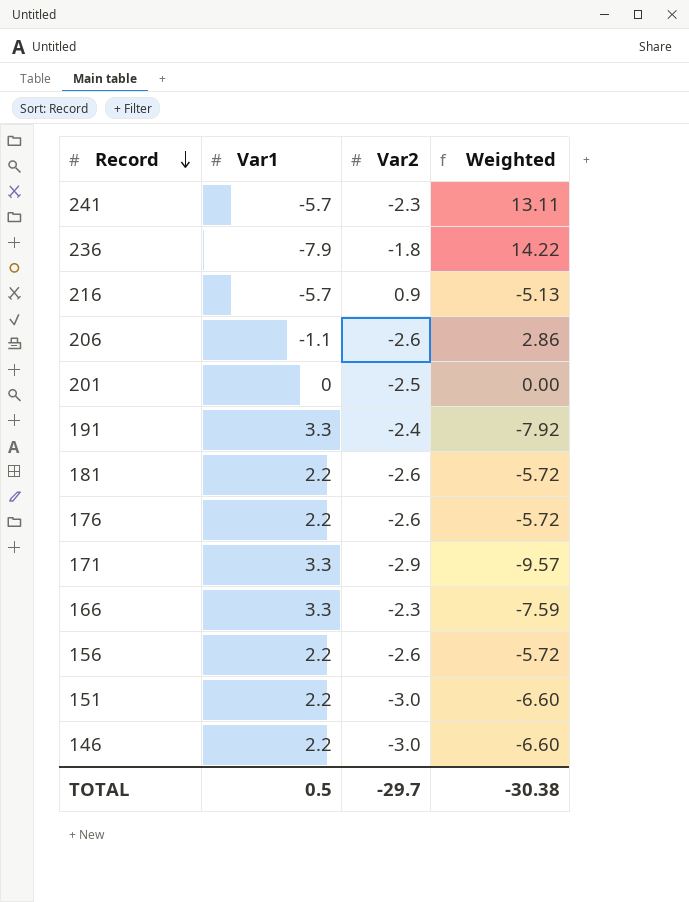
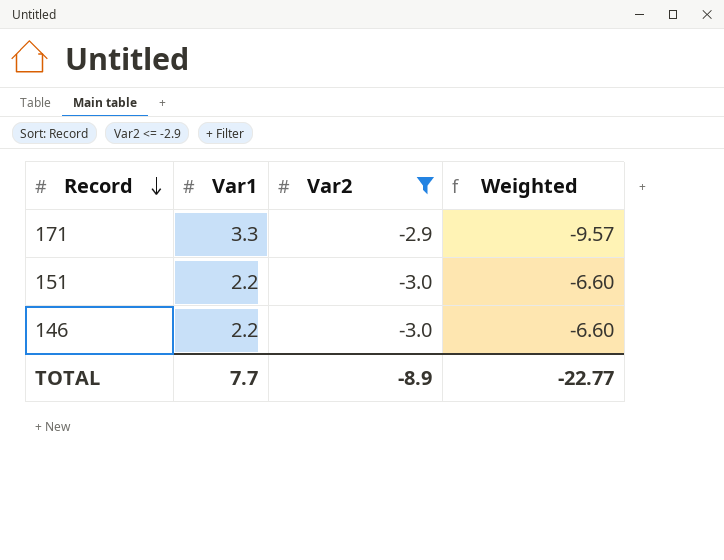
filter: none -> Var2 <= -2.9
TOTAL | Var1: 0.5 -> 7.7
TOTAL | Var2: -29.7 -> -8.9
TOTAL | Weighted: -30.38 -> -22.77

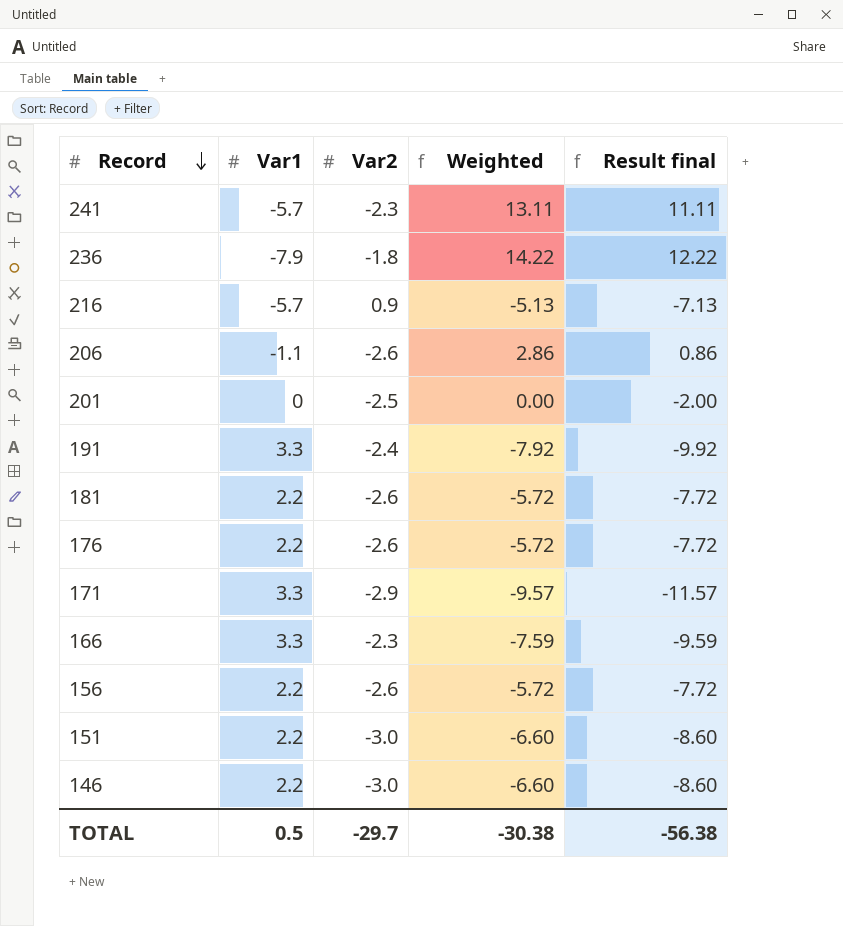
filter: Var2 <= -2.9 -> none
column Result final | formula: none -> [Weighted] - 2
TOTAL | Var1: 7.7 -> 0.5
TOTAL | Var2: -8.9 -> -29.7
TOTAL | Weighted: -22.77 -> -30.38

